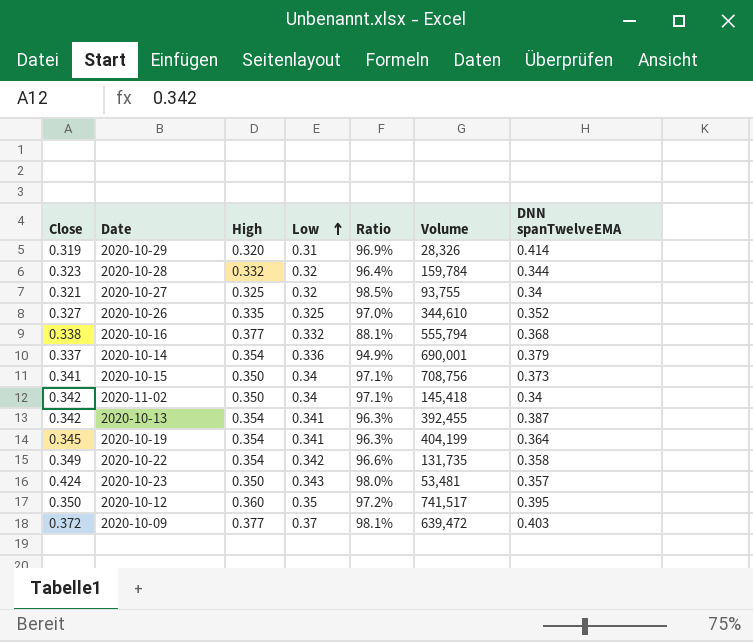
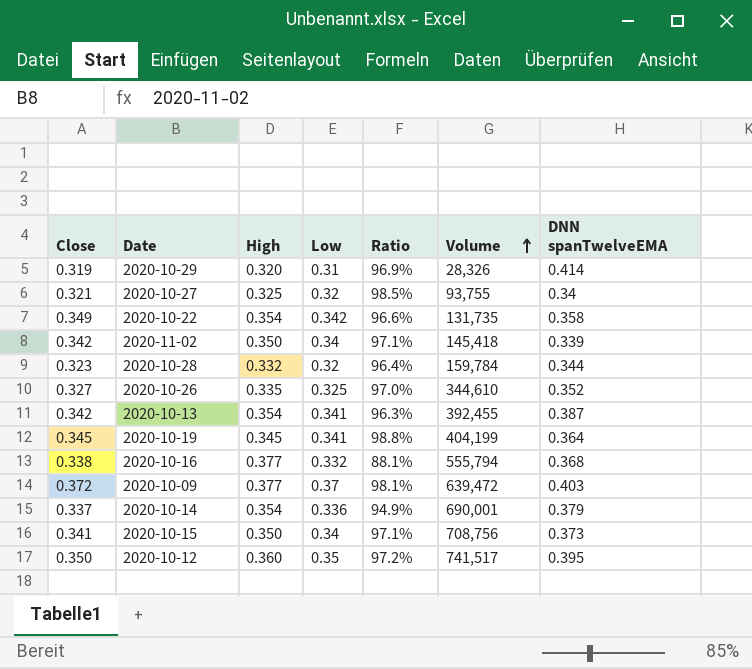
row order: Low ascending -> Volume ascending
row 2020-10-23: 0.424 | 0.350 | 0.343 | 98.0% | 53,481 | 0.357 -> none
2020-11-02 | DNN spanTwelveEMA: 0.34 -> 0.339
2020-10-19 | High: 0.354 -> 0.345
2020-10-19 | Ratio: 96.3% -> 98.8%

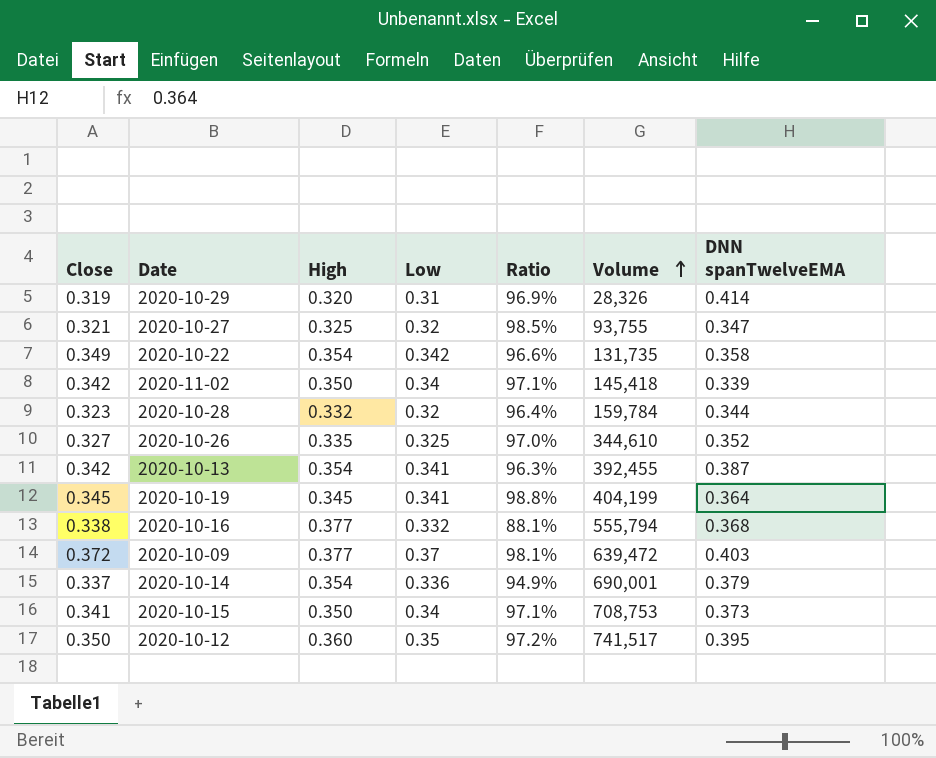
2020-10-27 | DNN spanTwelveEMA: 0.34 -> 0.347
2020-10-15 | Volume: 708,756 -> 708,753

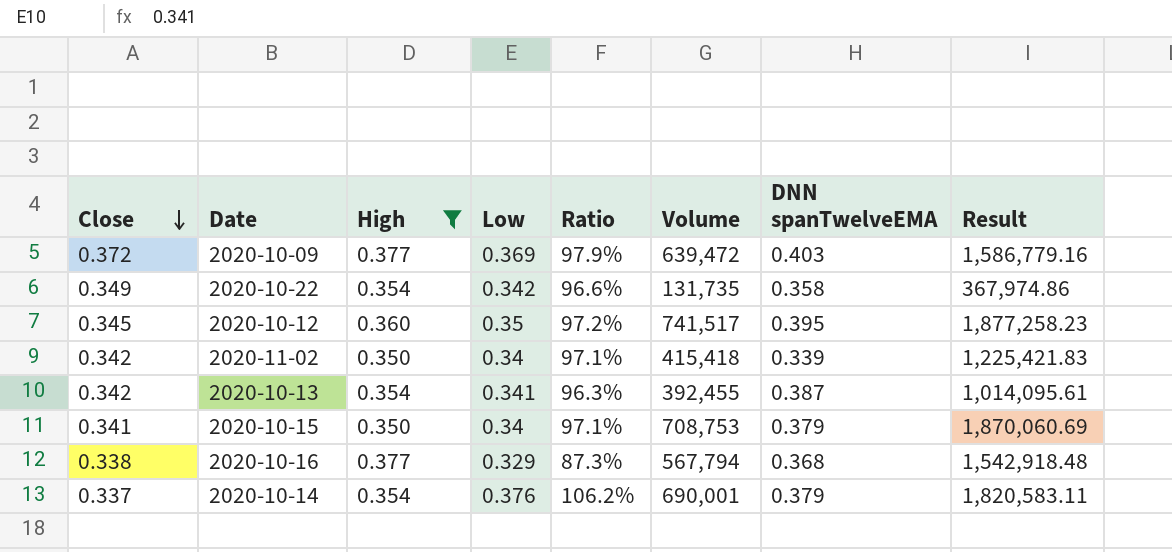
filter: none -> High >= 0.350
row order: Volume ascending -> Close descending
column Result | formula: none -> [Volume] / [DNN spanTwelveEMA]
2020-10-09 | Low: 0.37 -> 0.369
2020-10-09 | Ratio: 98.1% -> 97.9%
2020-10-12 | Close: 0.350 -> 0.345
2020-11-02 | Volume: 145,418 -> 415,418
2020-10-15 | DNN spanTwelveEMA: 0.373 -> 0.379
2020-10-16 | Low: 0.332 -> 0.329
2020-10-16 | Ratio: 88.1% -> 87.3%
2020-10-16 | Volume: 555,794 -> 567,794
2020-10-14 | Low: 0.336 -> 0.376
2020-10-14 | Ratio: 94.9% -> 106.2%

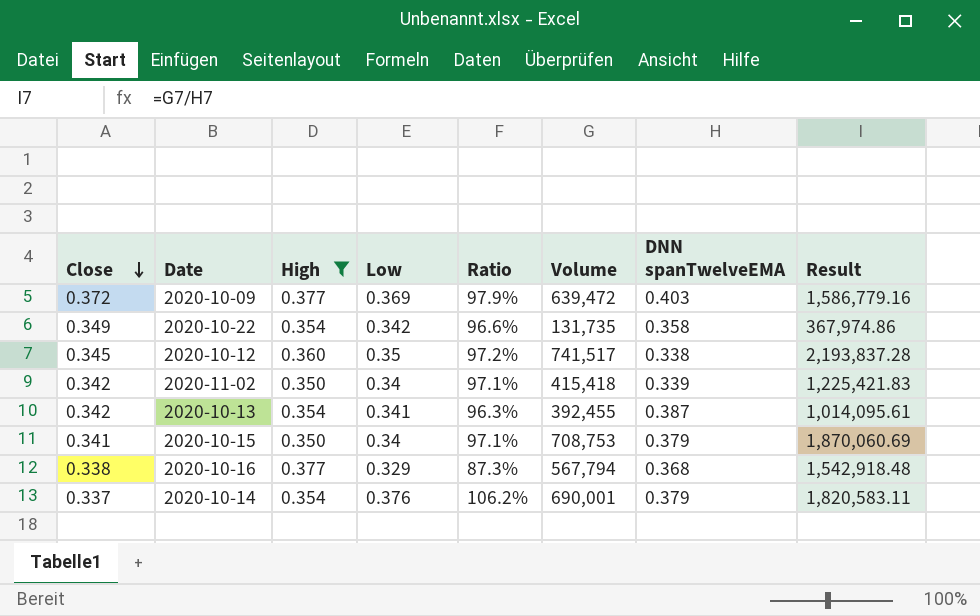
2020-10-12 | DNN spanTwelveEMA: 0.395 -> 0.338
2020-10-12 | Result: 1,877,258.23 -> 2,193,837.28

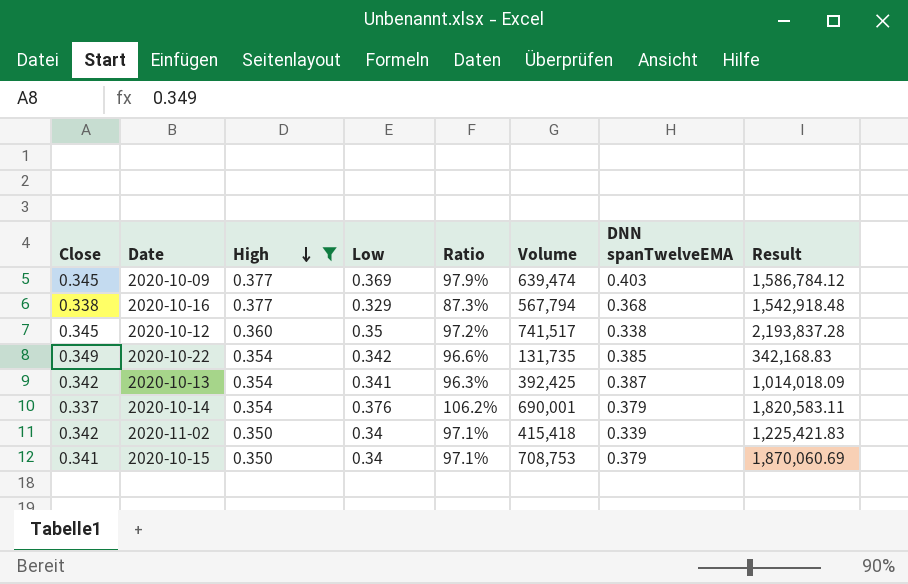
row order: Close descending -> High descending
2020-10-09 | Close: 0.372 -> 0.345
2020-10-09 | Volume: 639,472 -> 639,474
2020-10-09 | Result: 1,586,779.16 -> 1,586,784.12
2020-10-22 | DNN spanTwelveEMA: 0.358 -> 0.385
2020-10-22 | Result: 367,974.86 -> 342,168.83
2020-10-13 | Volume: 392,455 -> 392,425
2020-10-13 | Result: 1,014,095.61 -> 1,014,018.09

